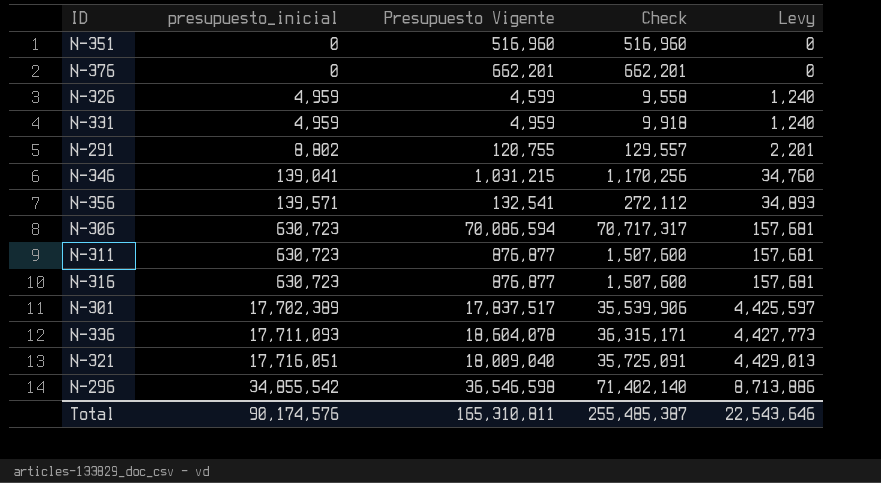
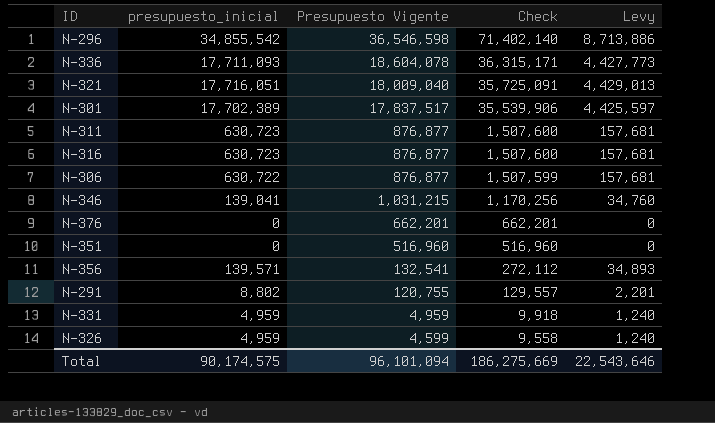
row order: presupuesto_inicial ascending -> Check descending
N-306 | presupuesto_inicial: 630,723 -> 630,722
N-306 | Presupuesto Vigente: 70,086,594 -> 876,877
N-306 | Check: 70,717,317 -> 1,507,599
Total | presupuesto_inicial: 90,174,576 -> 90,174,575
Total | Presupuesto Vigente: 165,310,811 -> 96,101,094
Total | Check: 255,485,387 -> 186,275,669

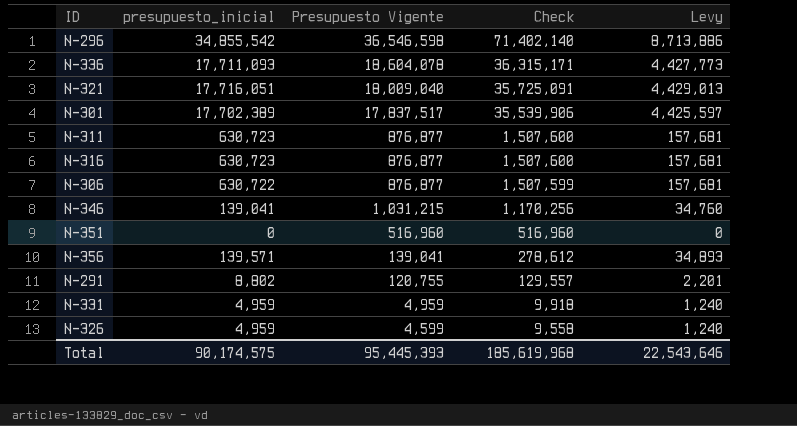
row N-376: 0 | 662,201 | 662,201 | 0 -> none
N-356 | Presupuesto Vigente: 132,541 -> 139,041
N-356 | Check: 272,112 -> 278,612
Total | Presupuesto Vigente: 96,101,094 -> 95,445,393
Total | Check: 186,275,669 -> 185,619,968

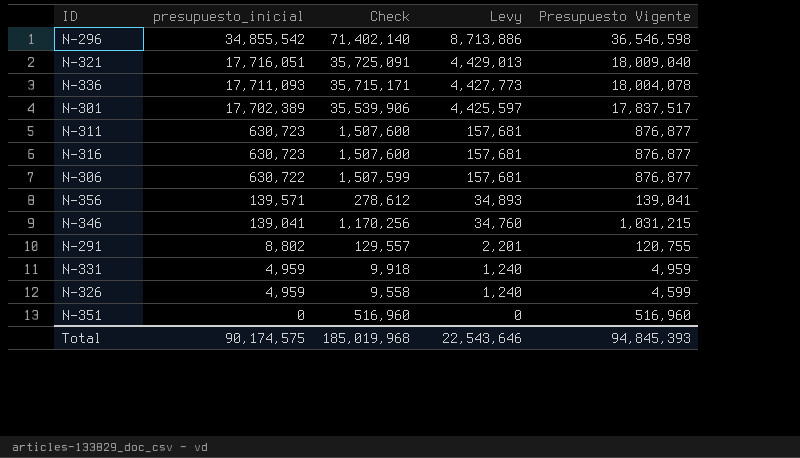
row order: Check descending -> presupuesto_inicial descending
column Presupuesto Vigente | position: 3 -> 5
N-336 | Check: 36,315,171 -> 35,715,171
N-336 | Presupuesto Vigente: 18,604,078 -> 18,004,078
Total | Check: 185,619,968 -> 185,019,968
Total | Presupuesto Vigente: 95,445,393 -> 94,845,393

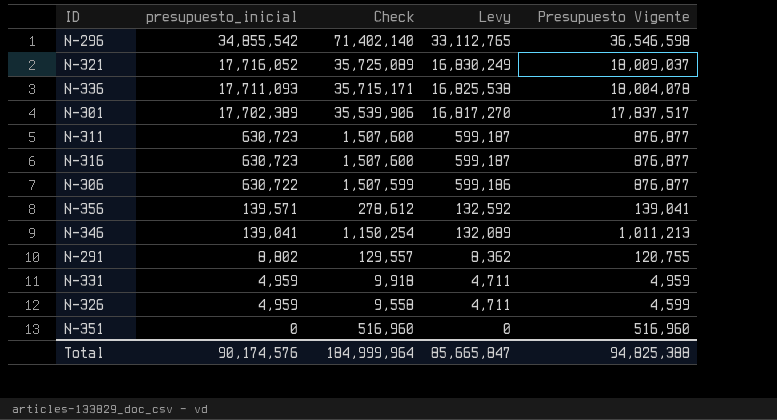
column Levy | formula: [presupuesto_inicial] * 0.25 -> [presupuesto_inicial] * 0.95
N-321 | presupuesto_inicial: 17,716,051 -> 17,716,052
N-321 | Check: 35,725,091 -> 35,725,089
N-321 | Presupuesto Vigente: 18,009,040 -> 18,009,037
N-346 | Check: 1,170,256 -> 1,150,254
N-346 | Presupuesto Vigente: 1,031,215 -> 1,011,213
Total | presupuesto_inicial: 90,174,575 -> 90,174,576
Total | Check: 185,019,968 -> 184,999,964
Total | Levy: 22,543,646 -> 85,665,847
Total | Presupuesto Vigente: 94,845,393 -> 94,825,388

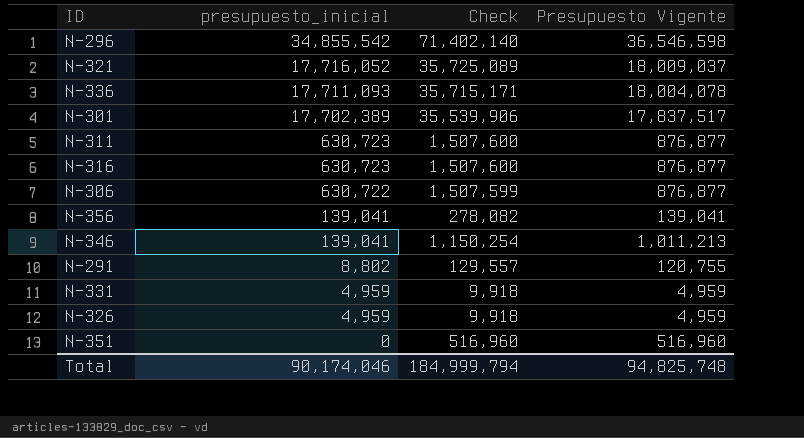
column Levy | formula: [presupuesto_inicial] * 0.95 -> none
N-356 | presupuesto_inicial: 139,571 -> 139,041
N-356 | Check: 278,612 -> 278,082
N-326 | Check: 9,558 -> 9,918
N-326 | Presupuesto Vigente: 4,599 -> 4,959
Total | presupuesto_inicial: 90,174,576 -> 90,174,046
Total | Check: 184,999,964 -> 184,999,794
Total | Presupuesto Vigente: 94,825,388 -> 94,825,748

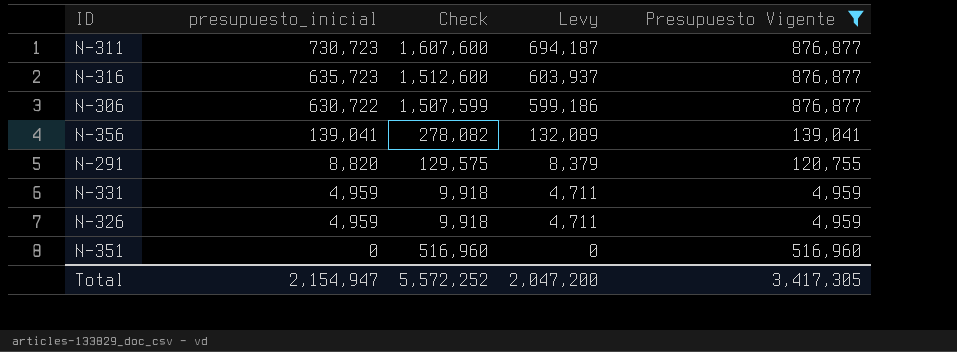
filter: none -> Presupuesto Vigente <= 876,877
column Levy | formula: none -> [presupuesto_inicial] * 0.95
N-311 | presupuesto_inicial: 630,723 -> 730,723
N-311 | Check: 1,507,600 -> 1,607,600
N-316 | presupuesto_inicial: 630,723 -> 635,723
N-316 | Check: 1,507,600 -> 1,512,600
N-291 | presupuesto_inicial: 8,802 -> 8,820
N-291 | Check: 129,557 -> 129,575
Total | presupuesto_inicial: 90,174,046 -> 2,154,947
Total | Check: 184,999,794 -> 5,572,252
Total | Presupuesto Vigente: 94,825,748 -> 3,417,305

